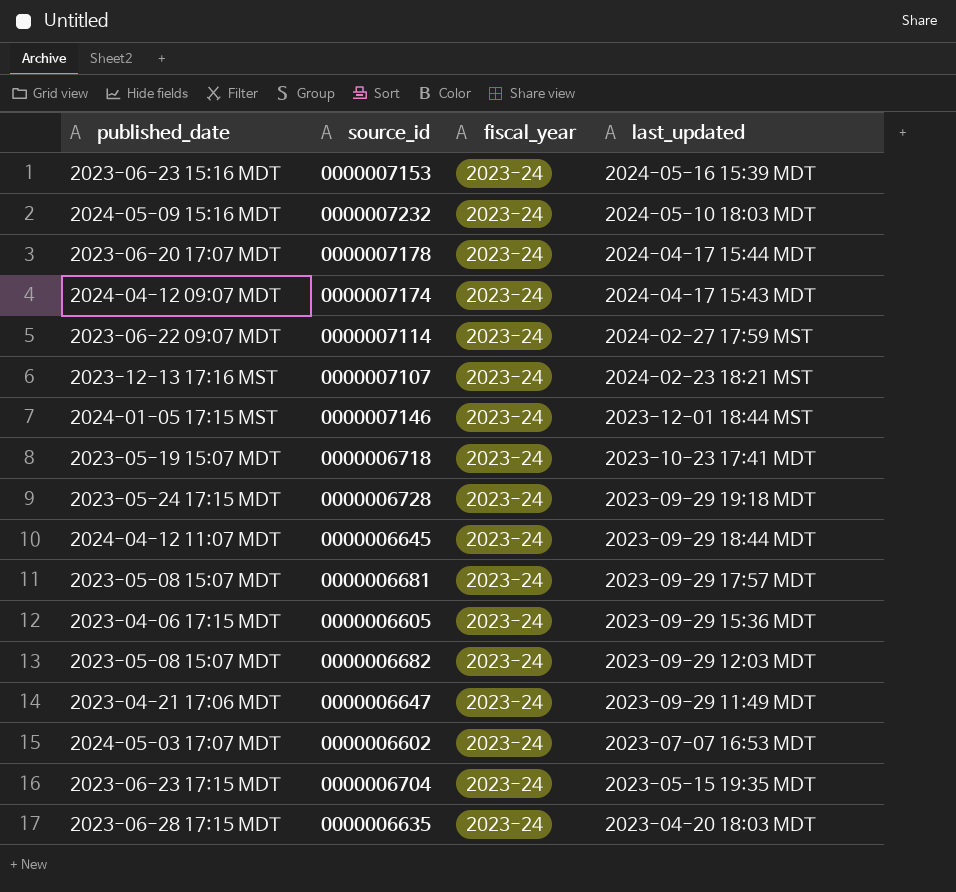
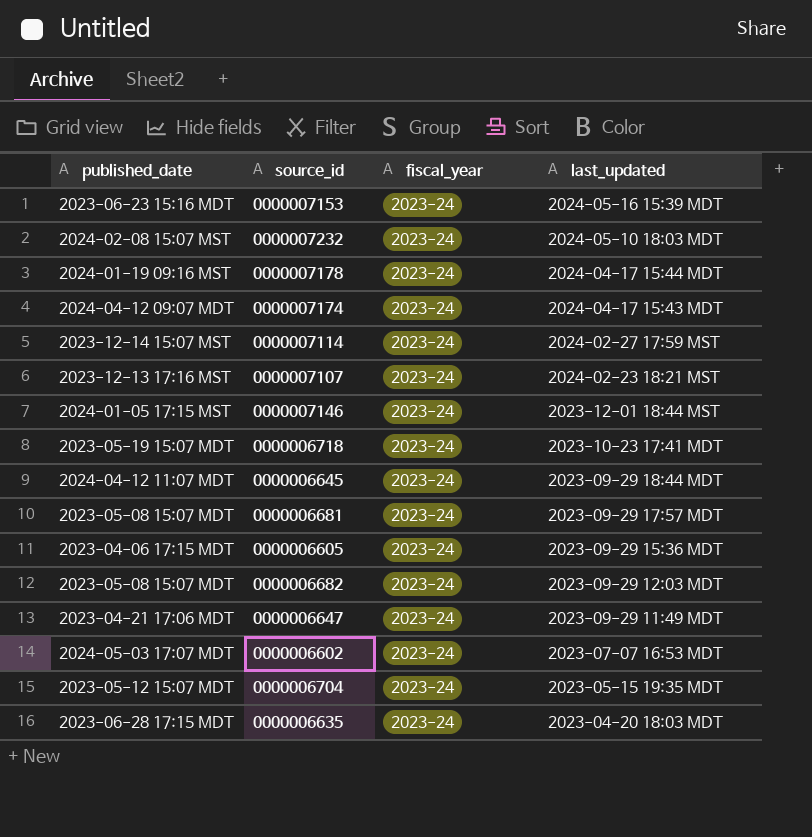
row 0000006728: 2023-05-24 17:15 MDT | 2023-24 | 2023-09-29 19:18 MDT -> none
0000007232 | published_date: 2024-05-09 15:16 MDT -> 2024-02-08 15:07 MST
0000007178 | published_date: 2023-06-20 17:07 MDT -> 2024-01-19 09:16 MST
0000007114 | published_date: 2023-06-22 09:07 MDT -> 2023-12-14 15:07 MST
0000006704 | published_date: 2023-06-23 17:15 MDT -> 2023-05-12 15:07 MDT

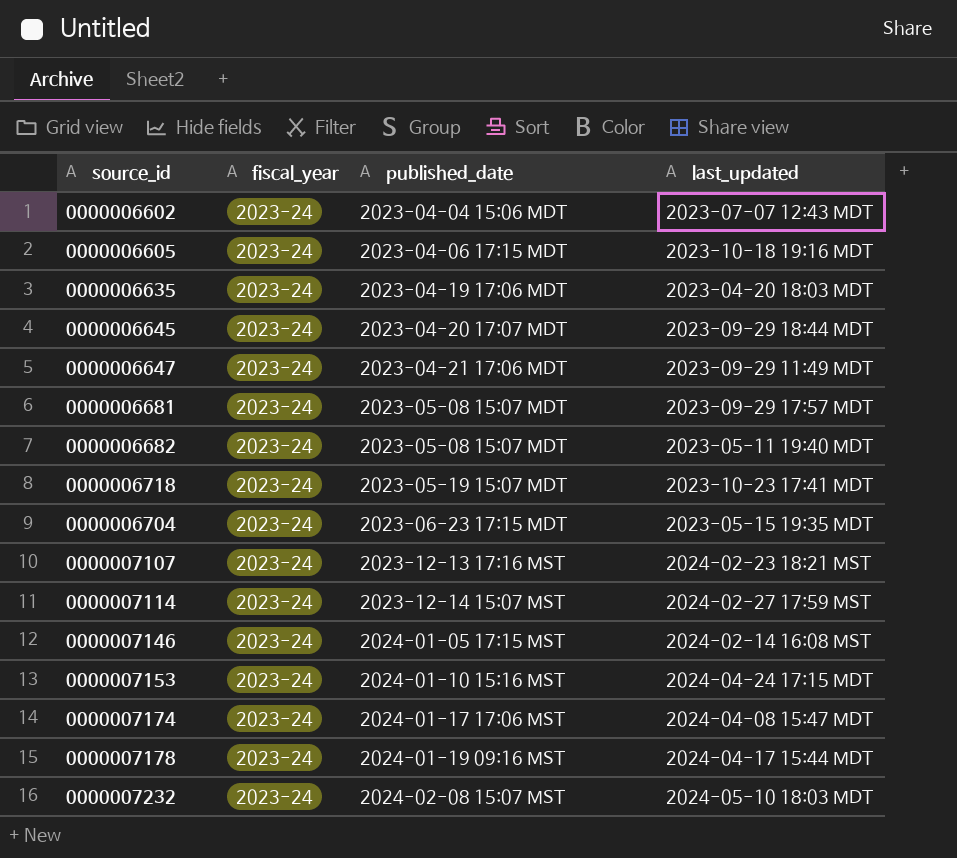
row order: last_updated descending -> published_date ascending
column published_date | position: 1 -> 3
0000006602 | published_date: 2024-05-03 17:07 MDT -> 2023-04-04 15:06 MDT
0000006602 | last_updated: 2023-07-07 16:53 MDT -> 2023-07-07 12:43 MDT
0000006605 | last_updated: 2023-09-29 15:36 MDT -> 2023-10-18 19:16 MDT
0000006635 | published_date: 2023-06-28 17:15 MDT -> 2023-04-19 17:06 MDT
0000006645 | published_date: 2024-04-12 11:07 MDT -> 2023-04-20 17:07 MDT
0000006682 | last_updated: 2023-09-29 12:03 MDT -> 2023-05-11 19:40 MDT
0000006704 | published_date: 2023-05-12 15:07 MDT -> 2023-06-23 17:15 MDT
0000007146 | last_updated: 2023-12-01 18:44 MST -> 2024-02-14 16:08 MST
0000007153 | published_date: 2023-06-23 15:16 MDT -> 2024-01-10 15:16 MST
0000007153 | last_updated: 2024-05-16 15:39 MDT -> 2024-04-24 17:15 MDT
0000007174 | published_date: 2024-04-12 09:07 MDT -> 2024-01-17 17:06 MST
0000007174 | last_updated: 2024-04-17 15:43 MDT -> 2024-04-08 15:47 MDT

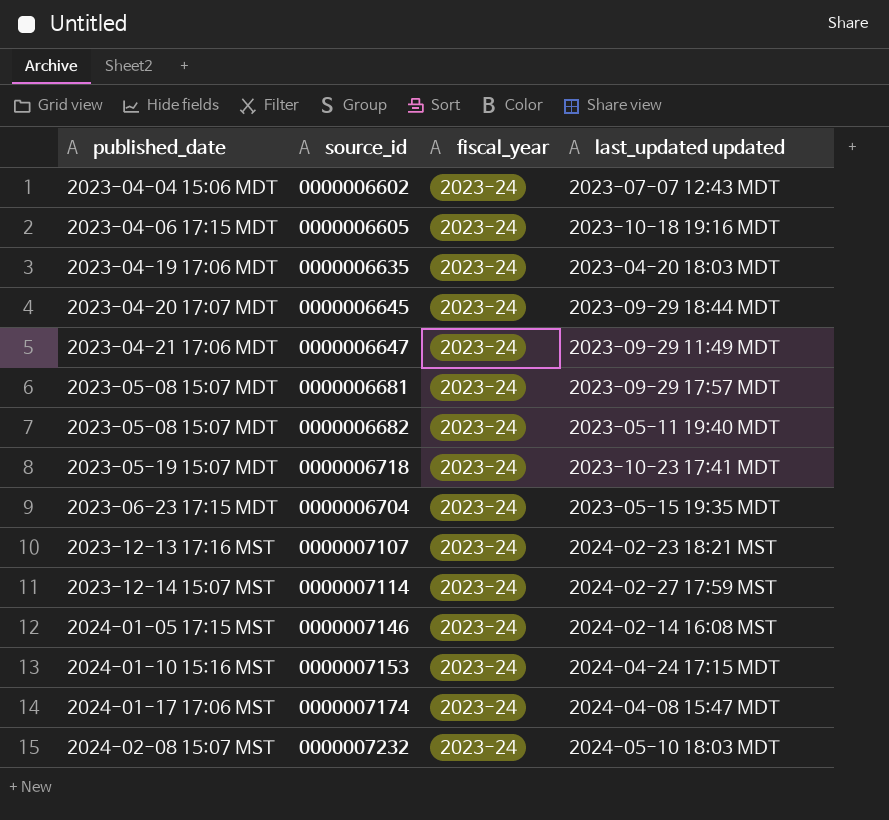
column published_date | position: 3 -> 1
column name: last_updated -> last_updated updated
row 0000007178: 2023-24 | 2024-01-19 09:16 MST | 2024-04-17 15:44 MDT -> none

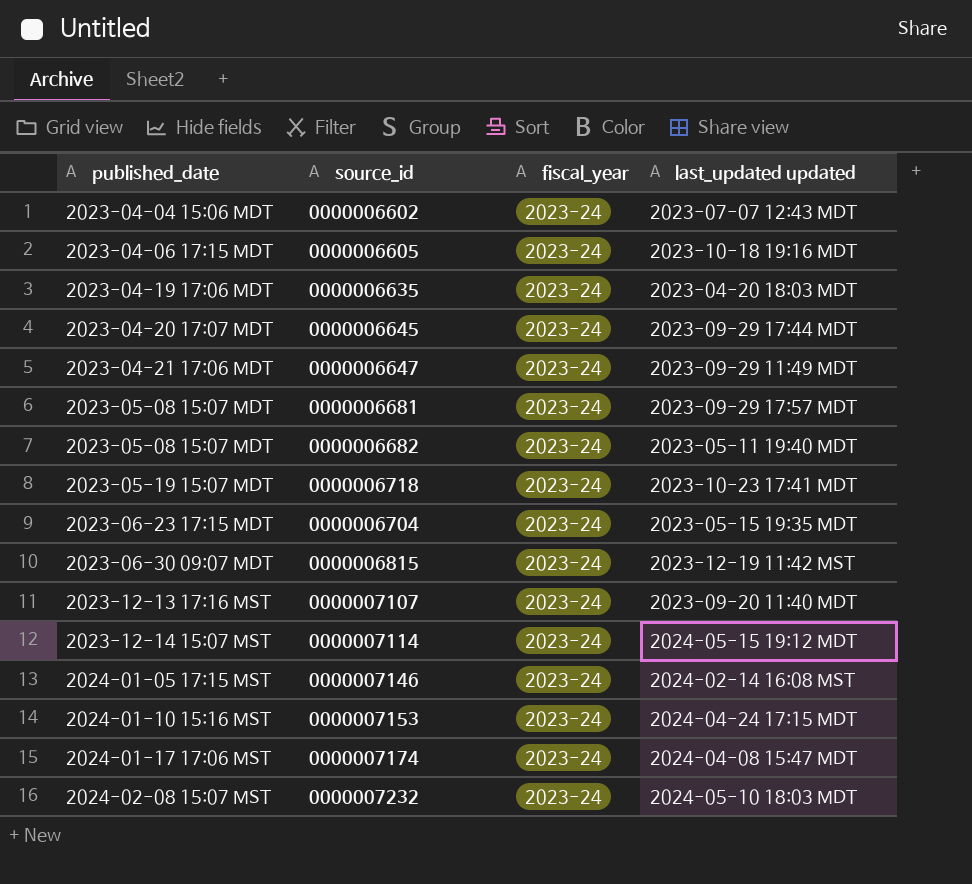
0000006645 | last_updated updated: 2023-09-29 18:44 MDT -> 2023-09-29 17:44 MDT
row 0000006815: none -> 2023-06-30 09:07 MDT | 2023-24 | 2023-12-19 11:42 MST
0000007107 | last_updated updated: 2024-02-23 18:21 MST -> 2023-09-20 11:40 MDT
0000007114 | last_updated updated: 2024-02-27 17:59 MST -> 2024-05-15 19:12 MDT

